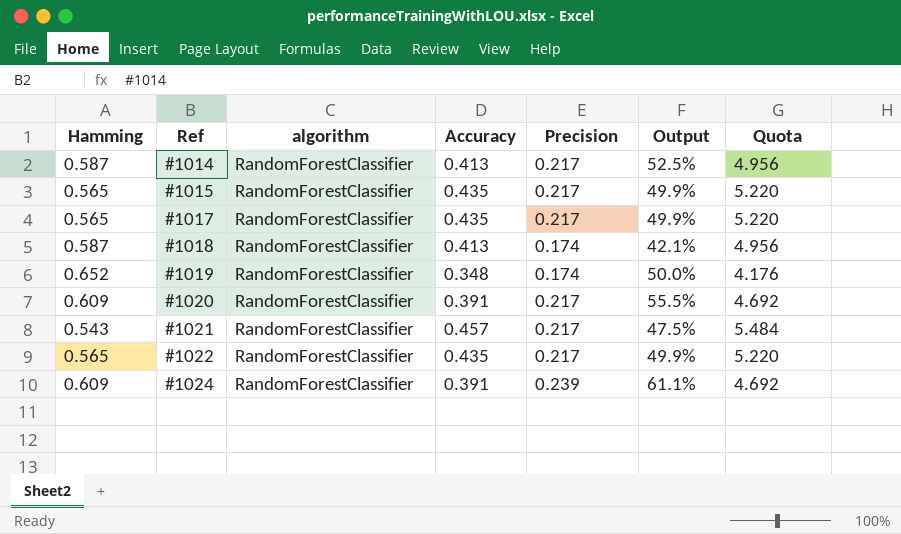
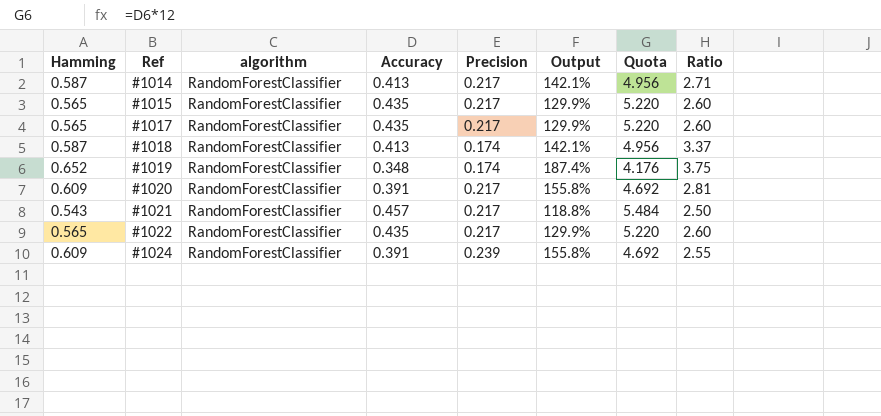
column Output | formula: [Precision] / [Accuracy] -> [Hamming] / [Accuracy]
column Ratio | formula: none -> [Hamming] / [Precision]

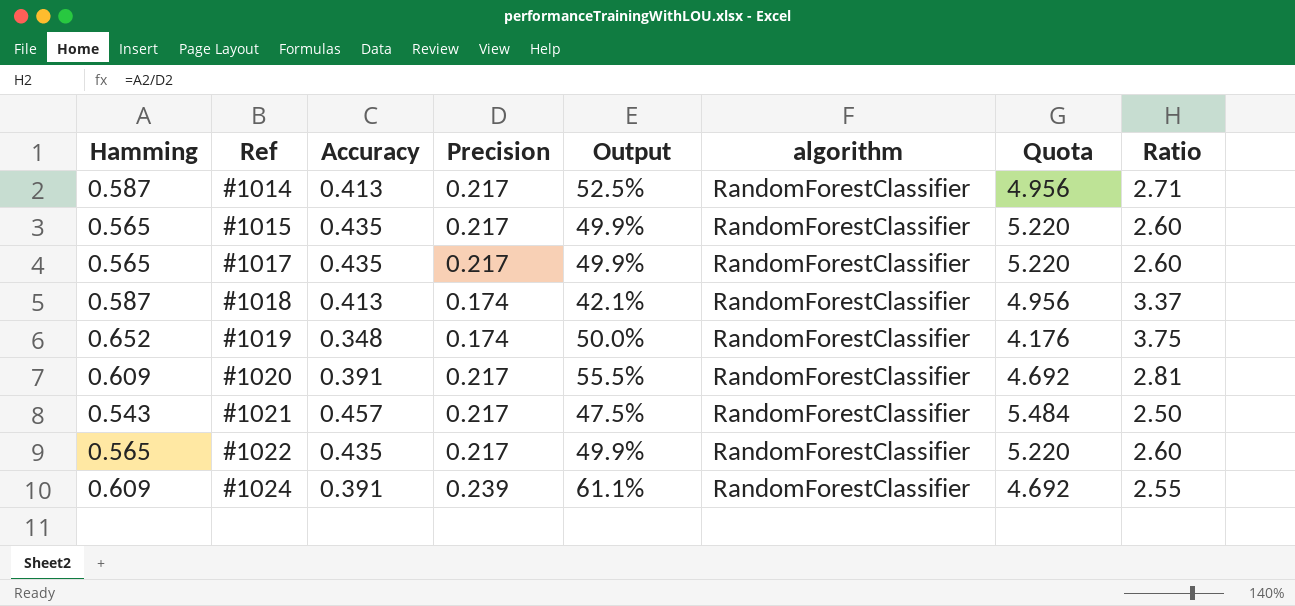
column Output | formula: [Hamming] / [Accuracy] -> [Precision] / [Accuracy]
column algorithm | position: 3 -> 6

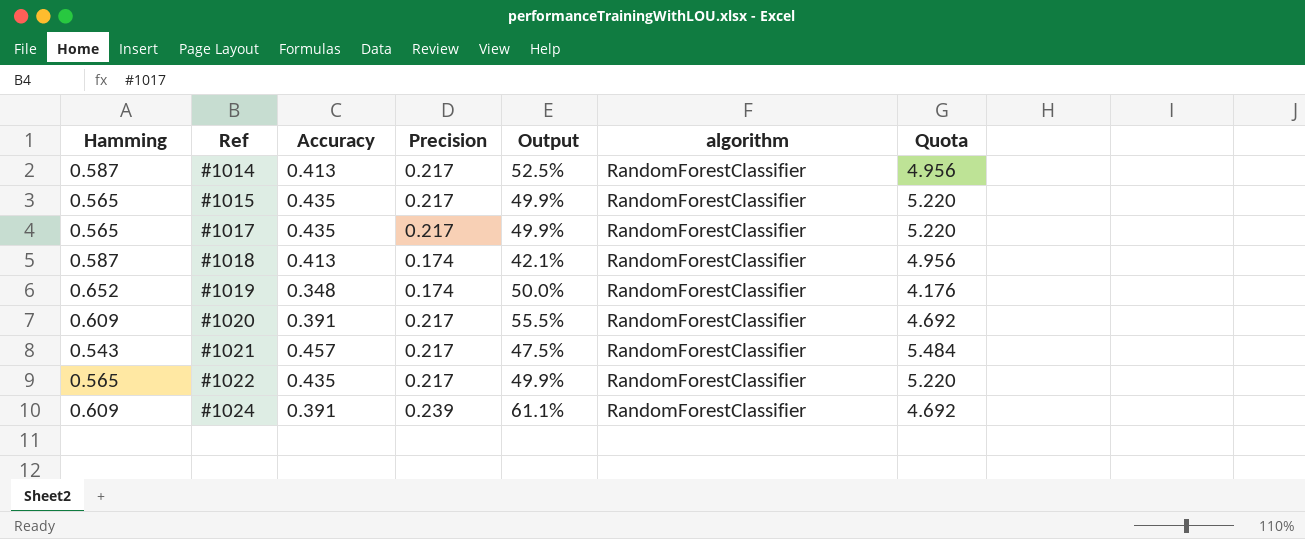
column Ratio | formula: [Hamming] / [Precision] -> none

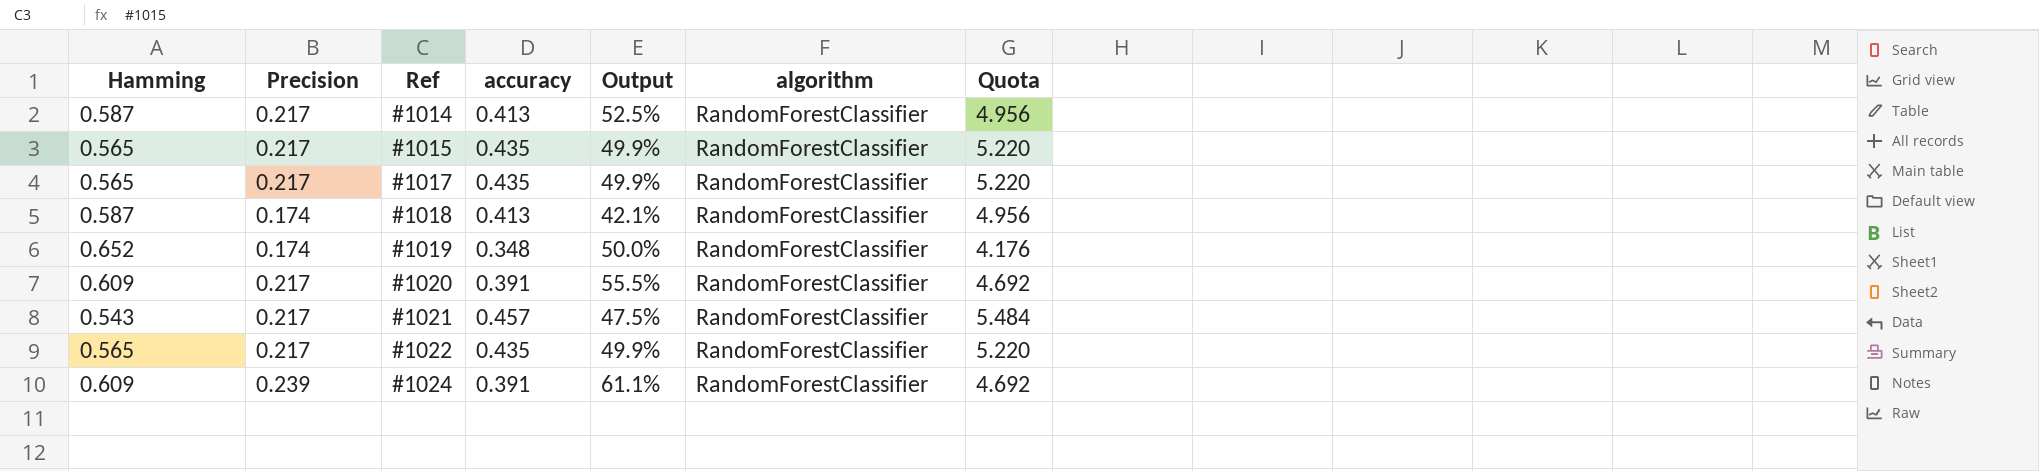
column Precision | position: 4 -> 2
column name: Accuracy -> accuracy

